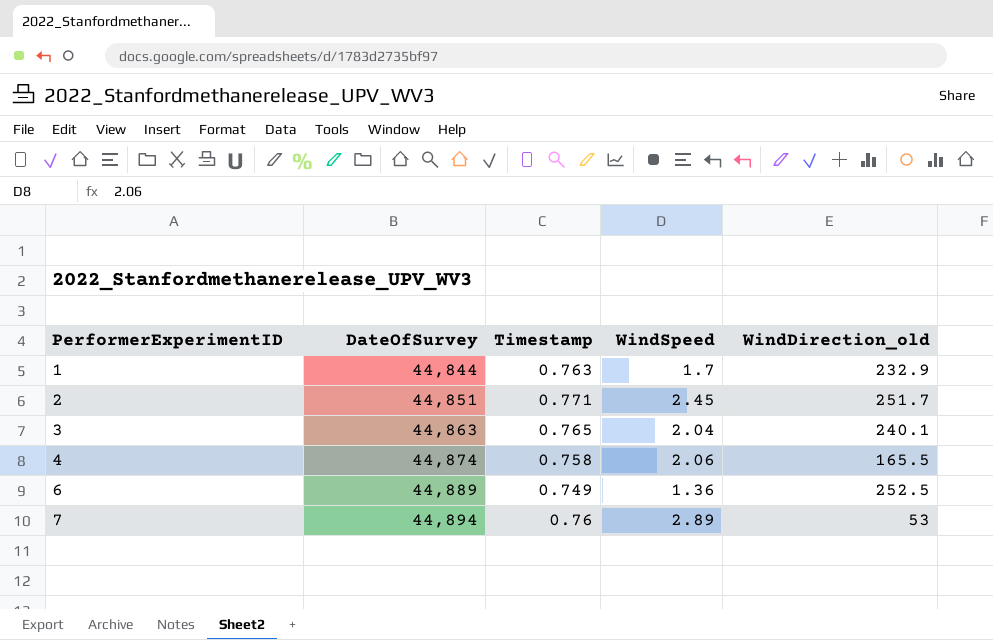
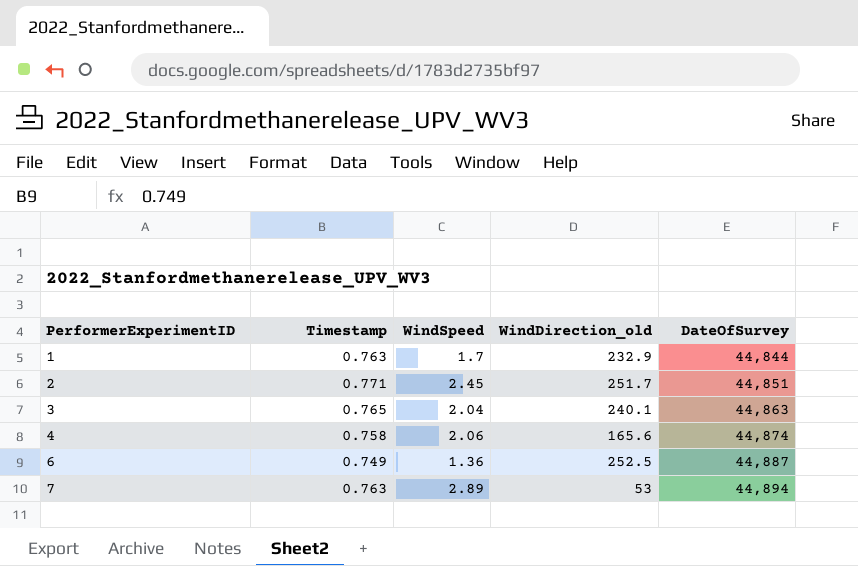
column DateOfSurvey | position: 2 -> 5
4 | WindDirection_old: 165.5 -> 165.6
6 | DateOfSurvey: 44,889 -> 44,887
7 | Timestamp: 0.76 -> 0.763

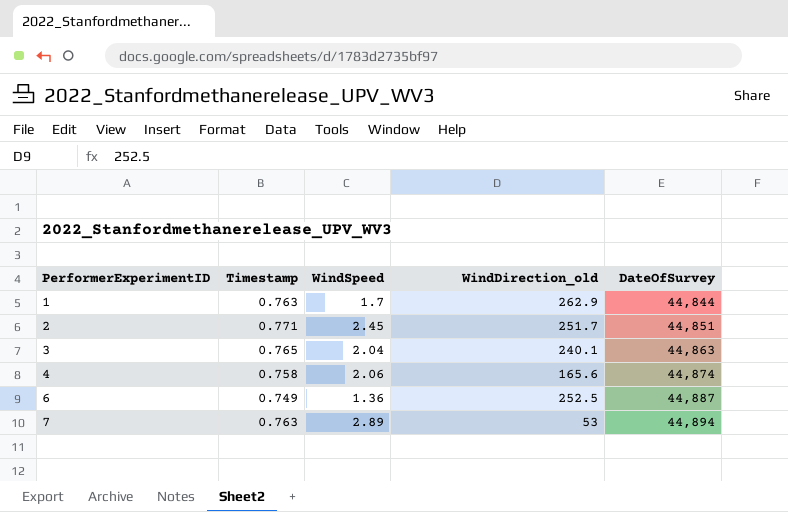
1 | WindDirection_old: 232.9 -> 262.9

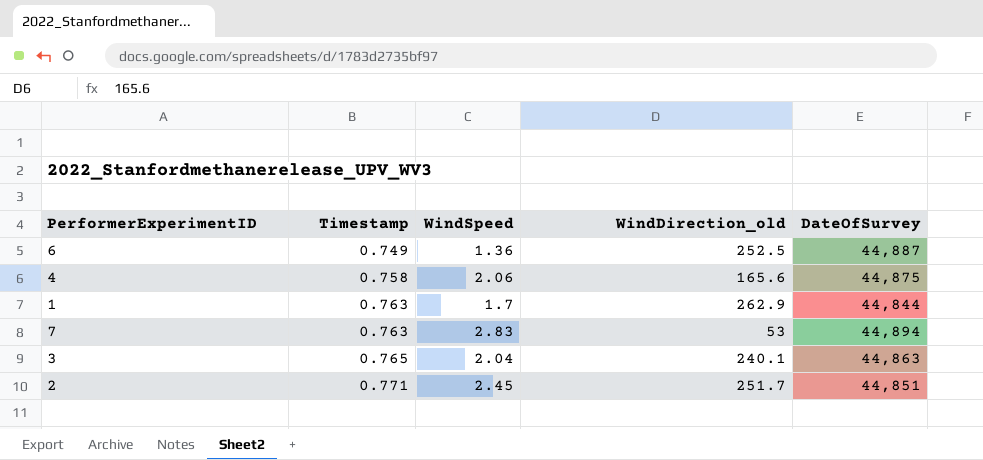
row order: PerformerExperimentID ascending -> Timestamp ascending
4 | DateOfSurvey: 44,874 -> 44,875
7 | WindSpeed: 2.89 -> 2.83

